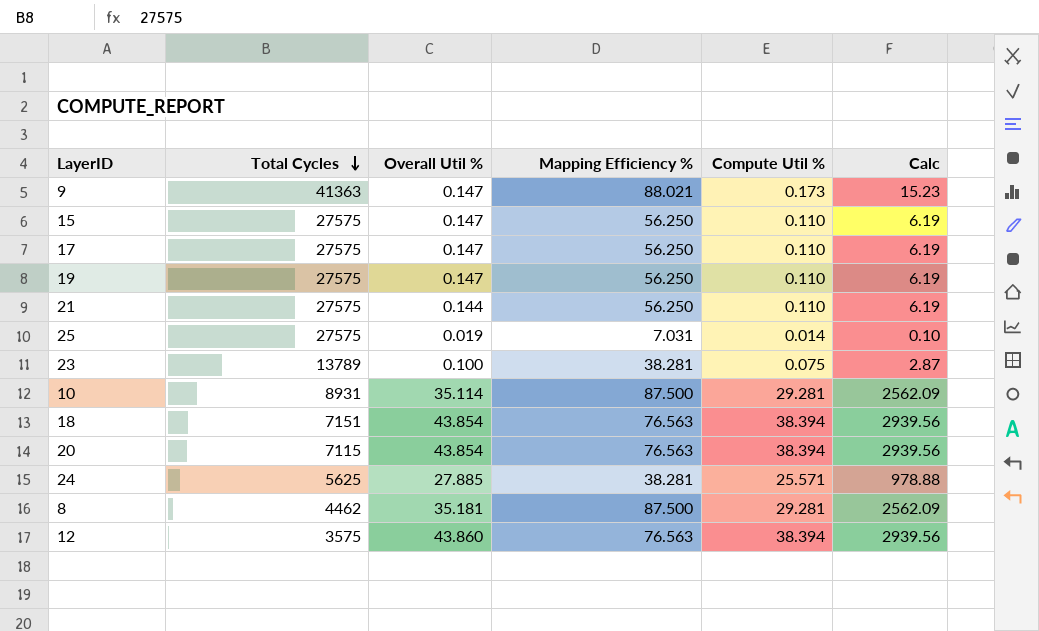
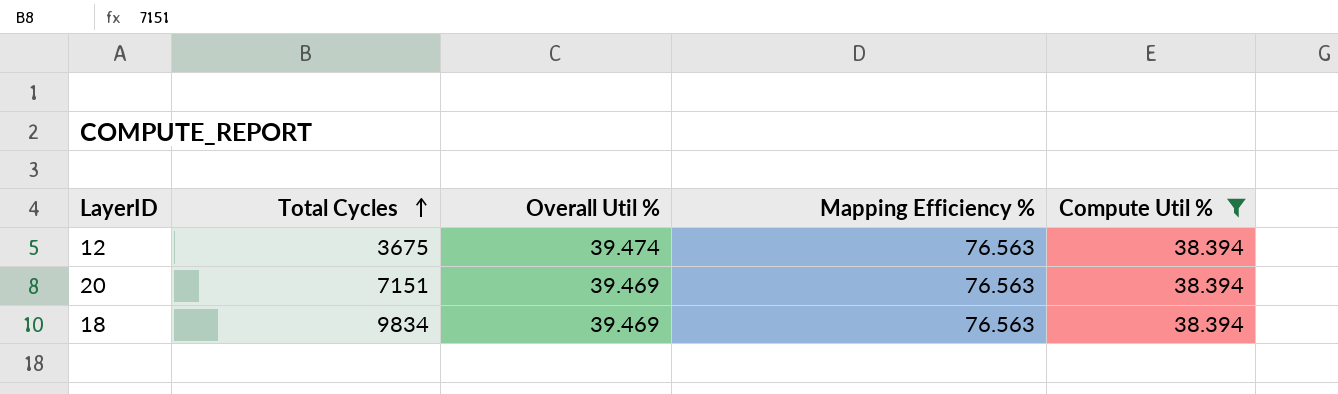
filter: none -> Compute Util % = 38.394
row order: Total Cycles descending -> Total Cycles ascending
column Calc | formula: [Mapping Efficiency %] * [Compute Util %] -> none
12 | Total Cycles: 3575 -> 3675
12 | Overall Util %: 43.860 -> 39.474
20 | Total Cycles: 7115 -> 7151
20 | Overall Util %: 43.854 -> 39.469
18 | Total Cycles: 7151 -> 9834
18 | Overall Util %: 43.854 -> 39.469

